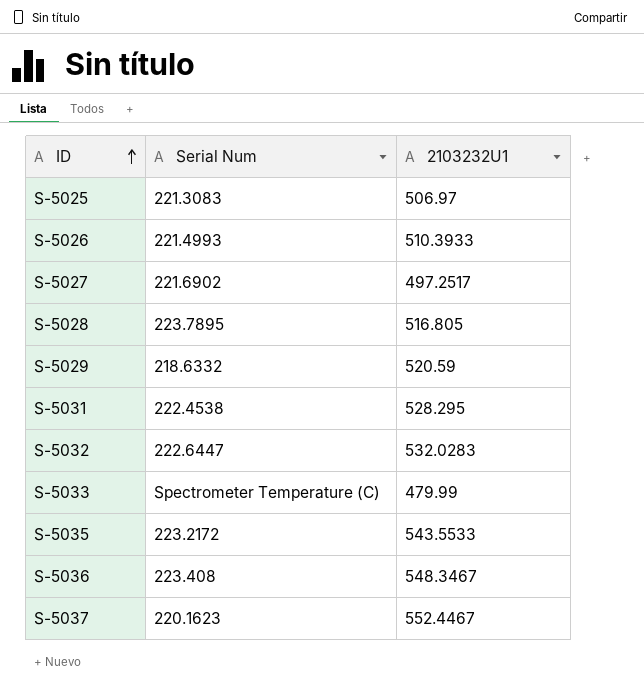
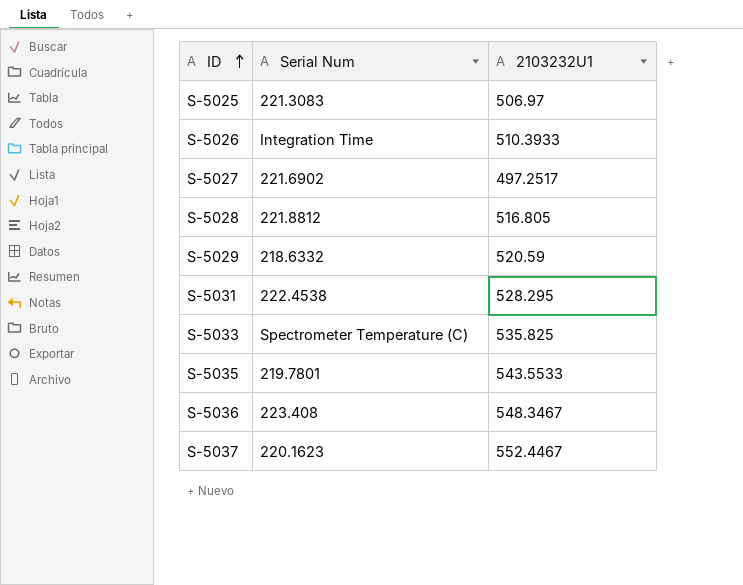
row S-5032: 222.6447 | 532.0283 -> none
S-5026 | Serial Num: 221.4993 -> Integration Time
S-5028 | Serial Num: 223.7895 -> 221.8812
S-5033 | 2103232U1: 479.99 -> 535.825
S-5035 | Serial Num: 223.2172 -> 219.7801

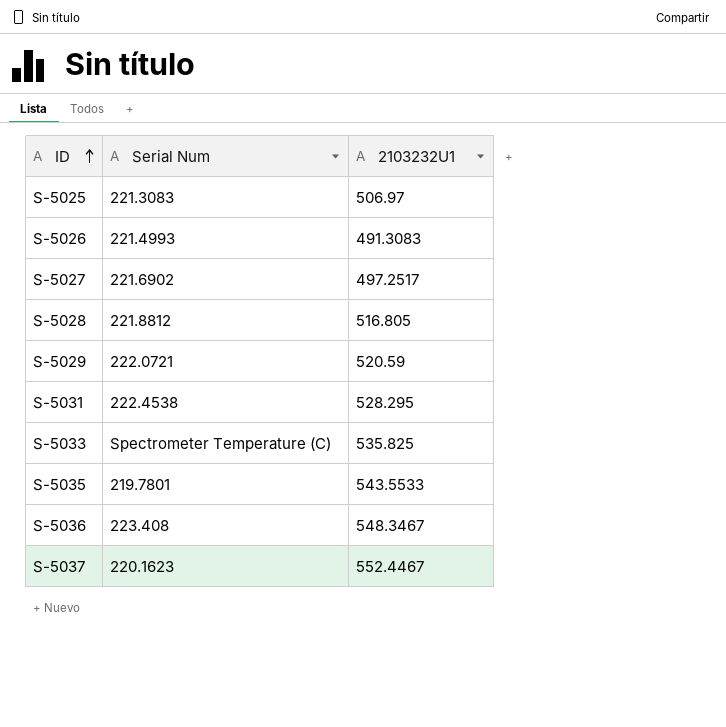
S-5026 | Serial Num: Integration Time -> 221.4993
S-5026 | 2103232U1: 510.3933 -> 491.3083
S-5029 | Serial Num: 218.6332 -> 222.0721

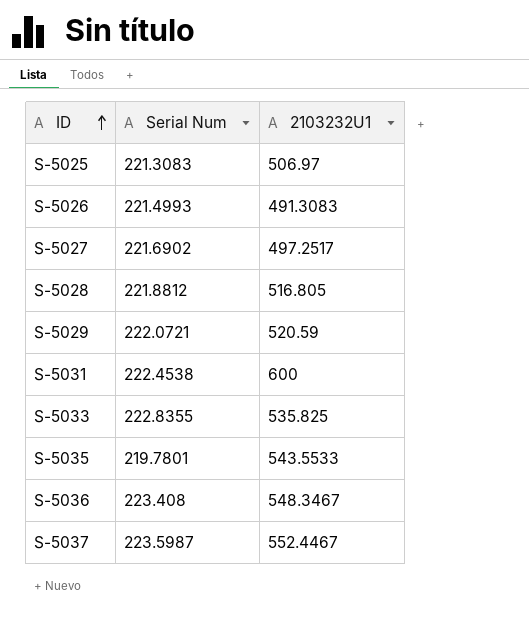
S-5031 | 2103232U1: 528.295 -> 600
S-5033 | Serial Num: Spectrometer Temperature (C) -> 222.8355
S-5037 | Serial Num: 220.1623 -> 223.5987

